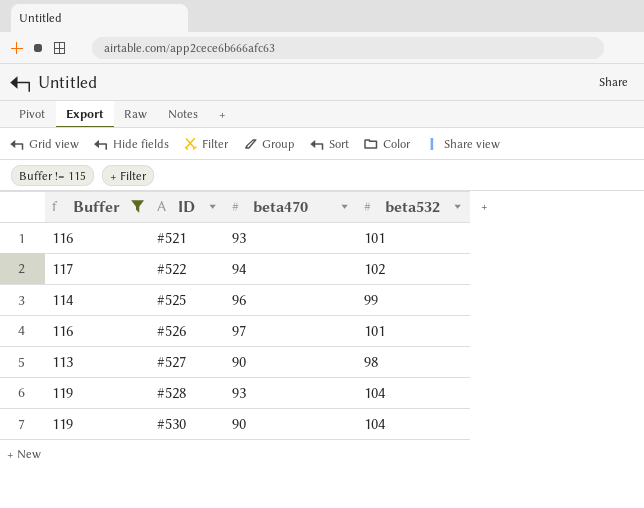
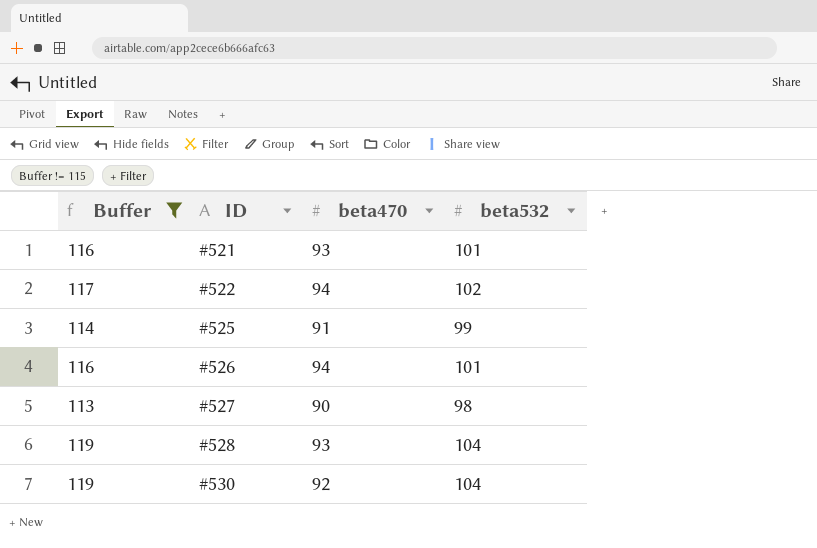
#525 | beta470: 96 -> 91
#526 | beta470: 97 -> 94
#530 | beta470: 90 -> 92

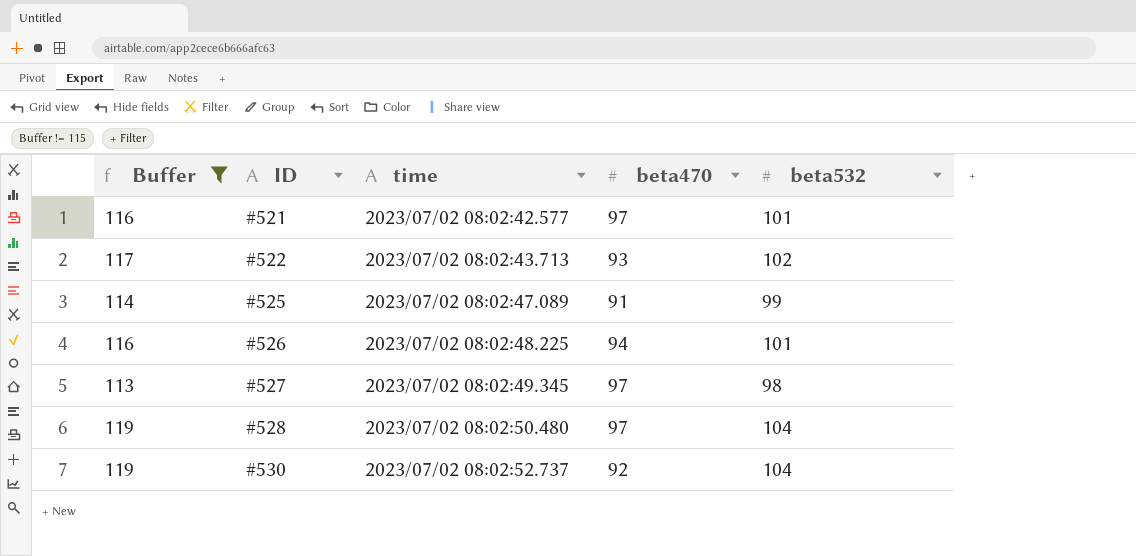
column time | position: none -> 3
#521 | beta470: 93 -> 97
#522 | beta470: 94 -> 93
#527 | beta470: 90 -> 97
#528 | beta470: 93 -> 97

